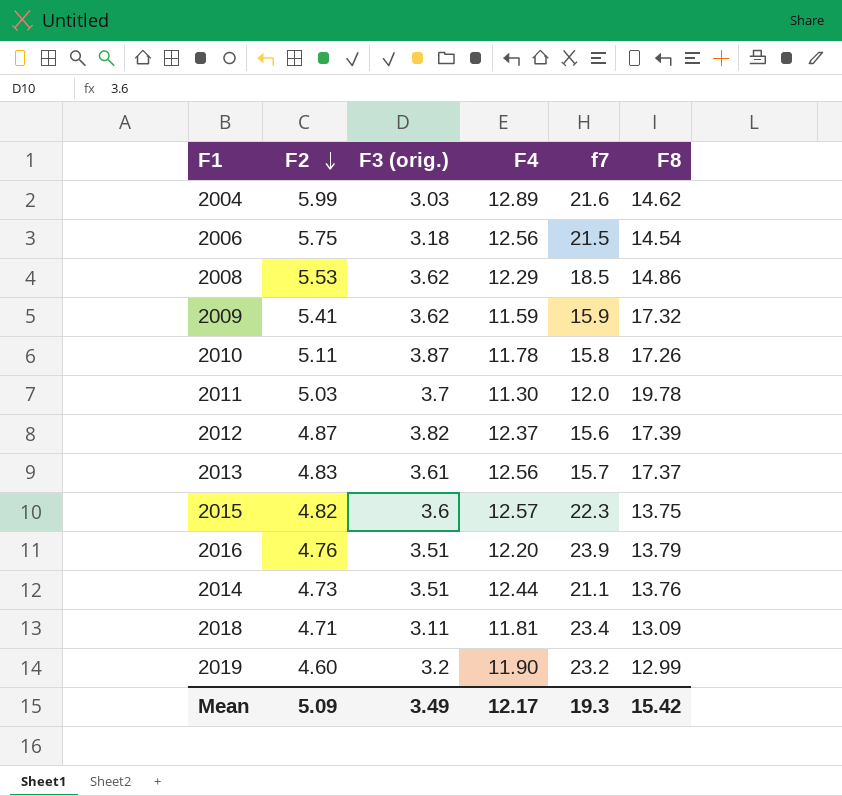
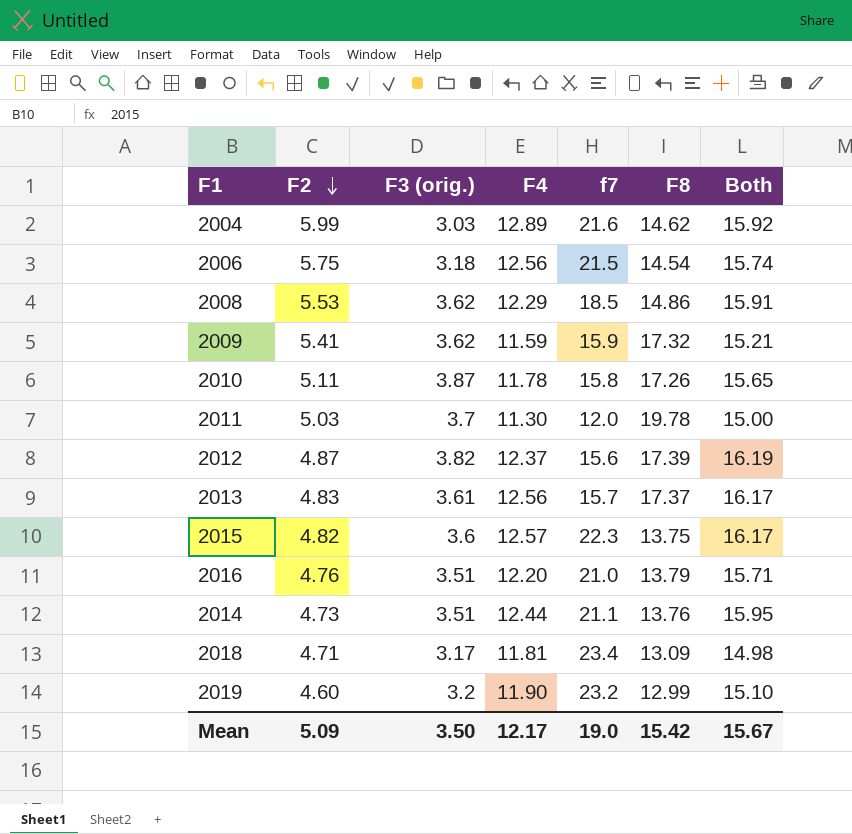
column Both | formula: none -> [F3 (orig.)] + [F4]
2016 | f7: 23.9 -> 21.0
2018 | F3 (orig.): 3.11 -> 3.17
Mean | F3 (orig.): 3.49 -> 3.50
Mean | f7: 19.3 -> 19.0

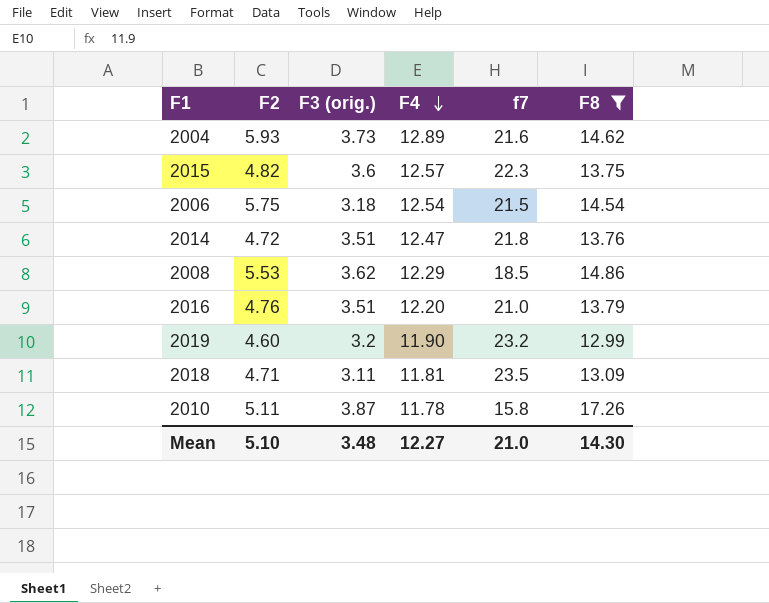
filter: none -> F8 <= 17.26
row order: F2 descending -> F4 descending
column Both | formula: [F3 (orig.)] + [F4] -> none
2004 | F2: 5.99 -> 5.93
2004 | F3 (orig.): 3.03 -> 3.73
2006 | F4: 12.56 -> 12.54
2014 | F2: 4.73 -> 4.72
2014 | F4: 12.44 -> 12.47
2014 | f7: 21.1 -> 21.8
2018 | F3 (orig.): 3.17 -> 3.11
2018 | f7: 23.4 -> 23.5
Mean | F2: 5.09 -> 5.10
Mean | F3 (orig.): 3.50 -> 3.48
Mean | F4: 12.17 -> 12.27
Mean | f7: 19.0 -> 21.0
Mean | F8: 15.42 -> 14.30

